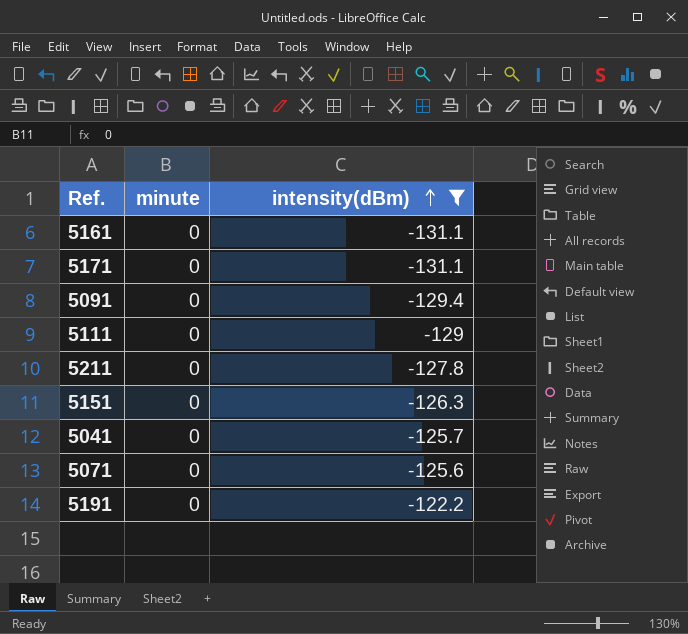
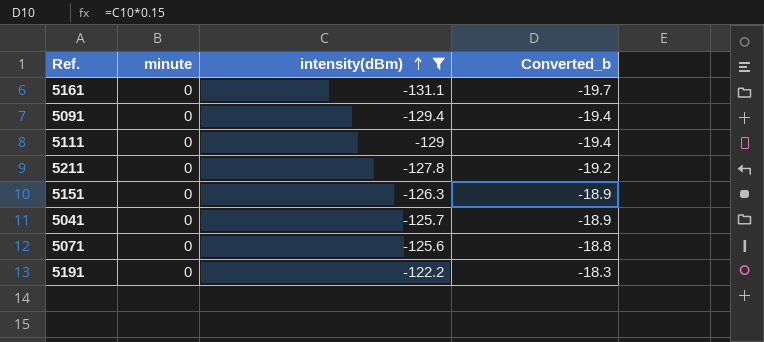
column Converted_b | formula: none -> [intensity(dBm)] * 0.15
row 5171: 0 | -131.1 -> none

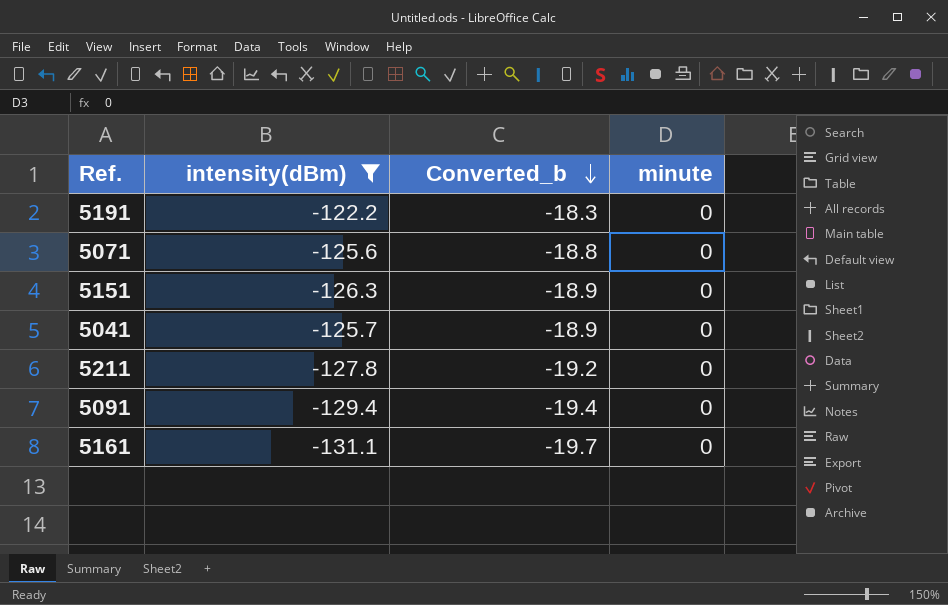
row order: intensity(dBm) ascending -> Converted_b descending
column minute | position: 2 -> 4
row 5111: 0 | -129 | -19.4 -> none

